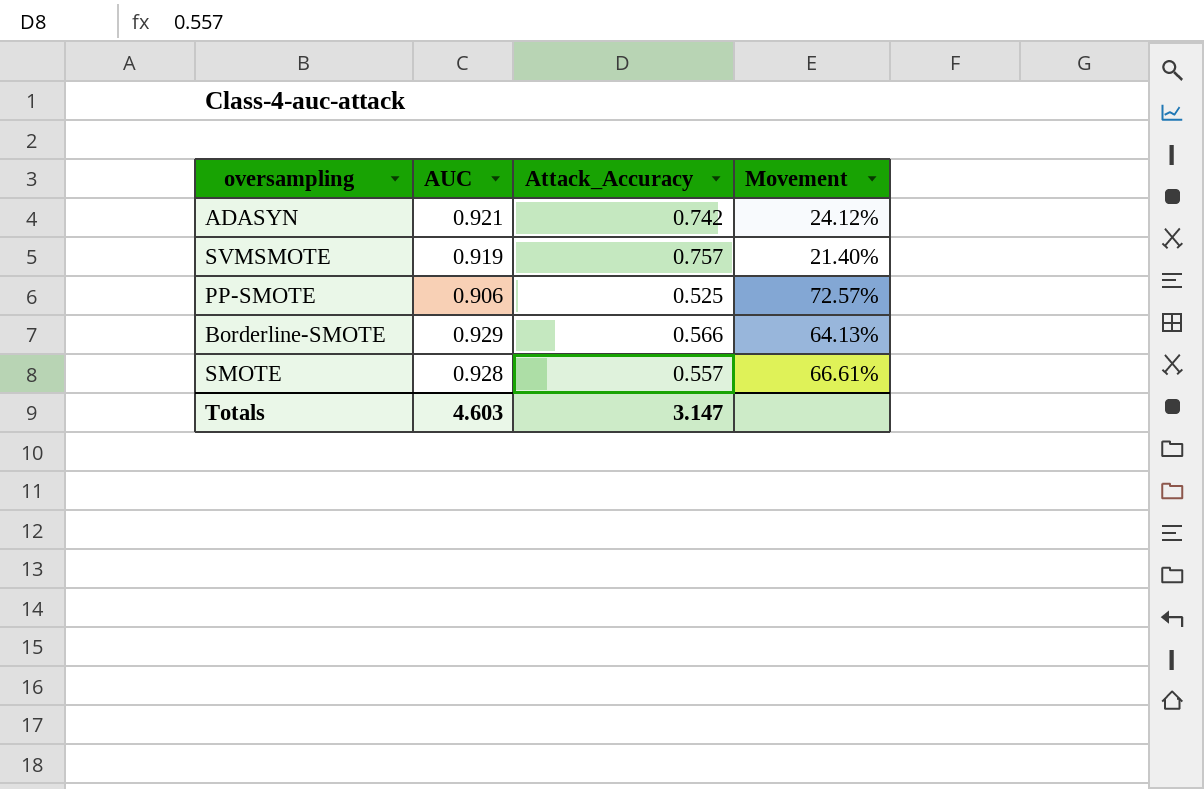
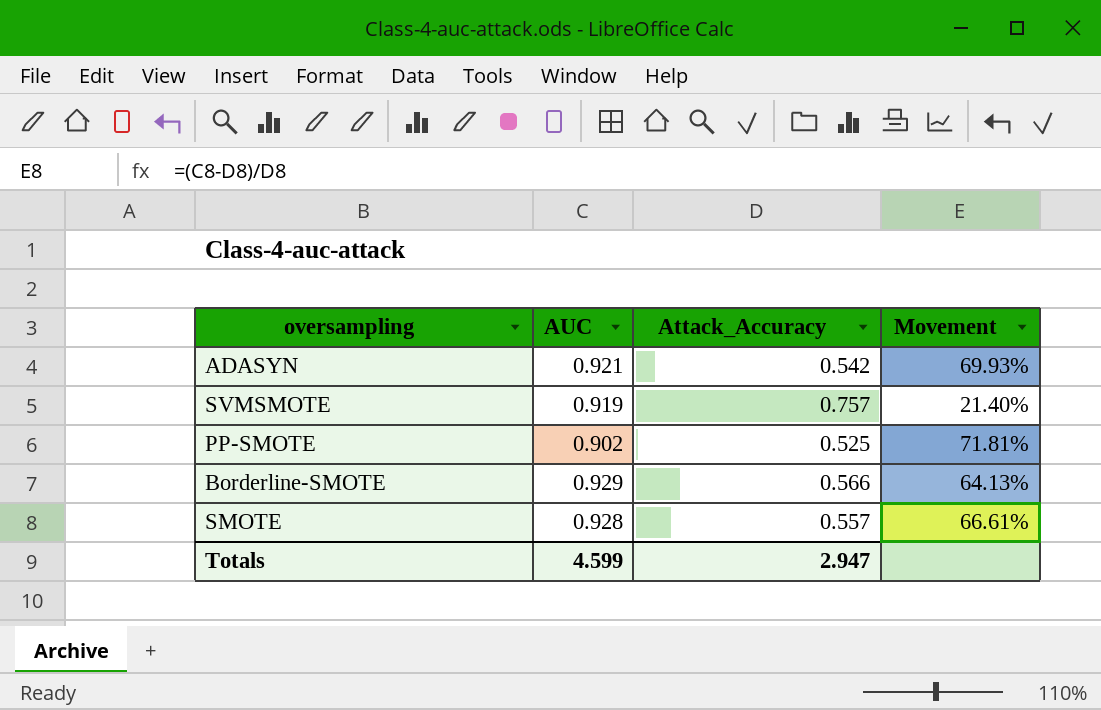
ADASYN | Attack_Accuracy: 0.742 -> 0.542
ADASYN | Movement: 24.12% -> 69.93%
PP-SMOTE | AUC: 0.906 -> 0.902
PP-SMOTE | Movement: 72.57% -> 71.81%
Totals | AUC: 4.603 -> 4.599
Totals | Attack_Accuracy: 3.147 -> 2.947

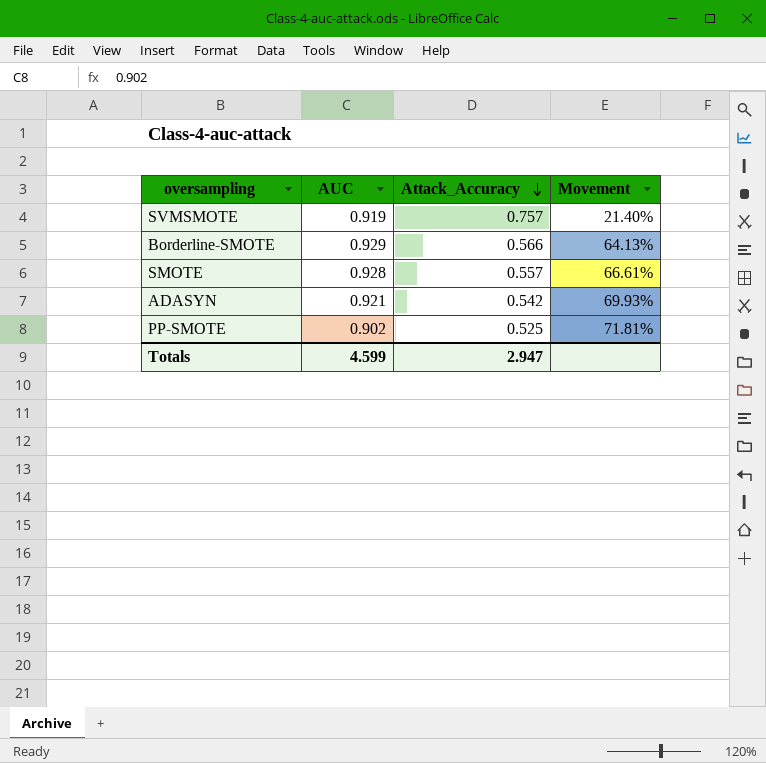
row order: none -> Attack_Accuracy descending

